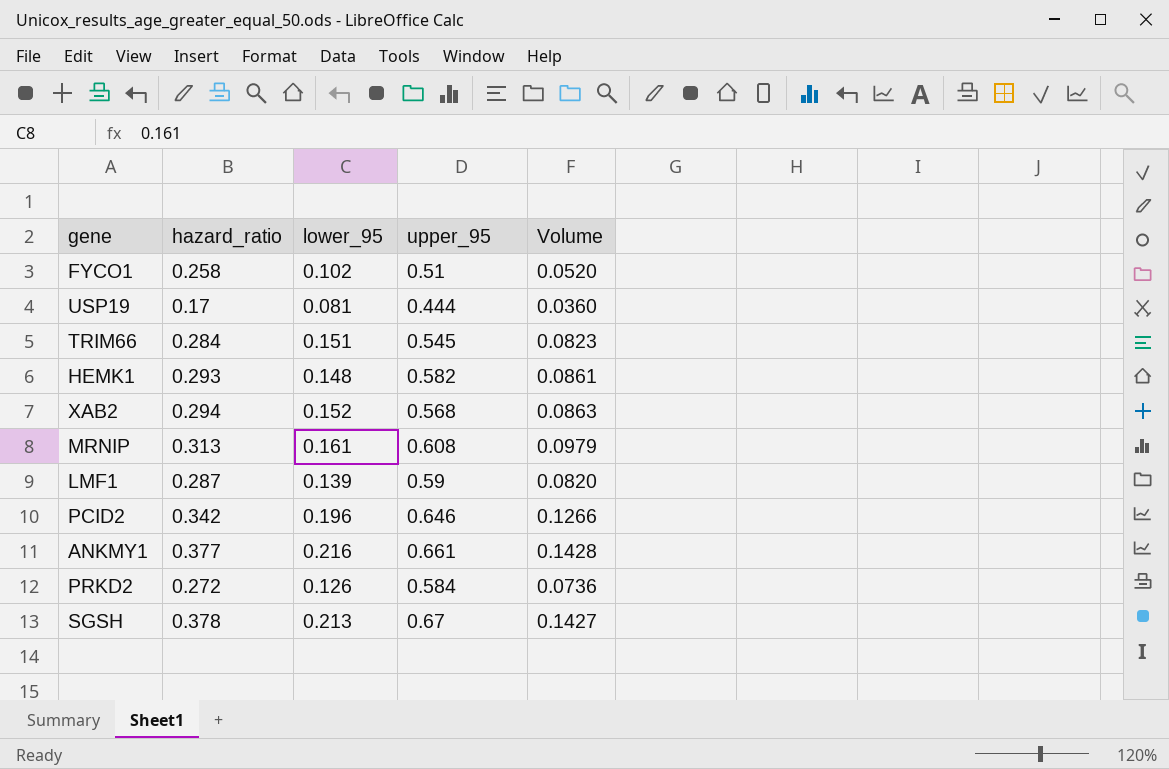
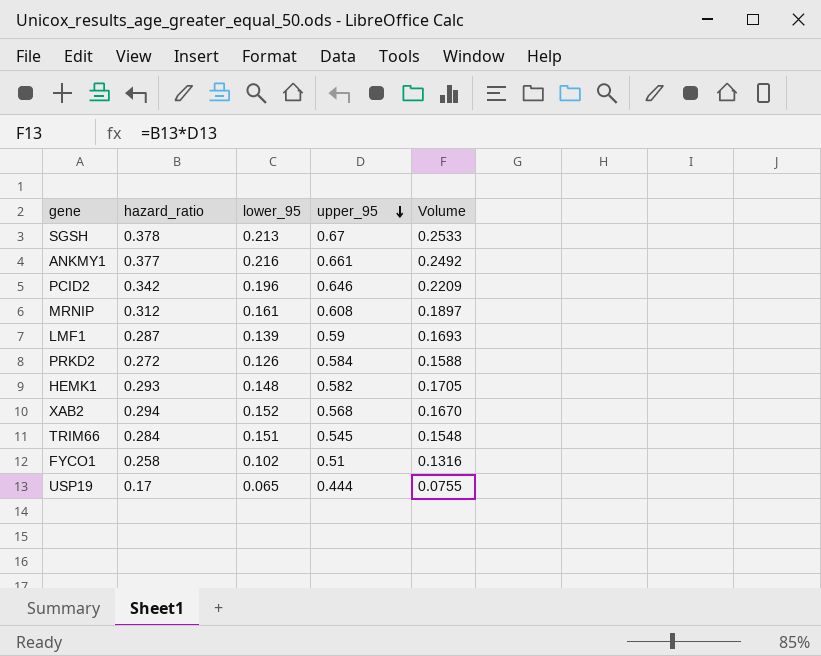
row order: none -> upper_95 descending
column Volume | formula: [lower_95] * [upper_95] -> [hazard_ratio] * [upper_95]
MRNIP | hazard_ratio: 0.313 -> 0.312
USP19 | lower_95: 0.081 -> 0.065

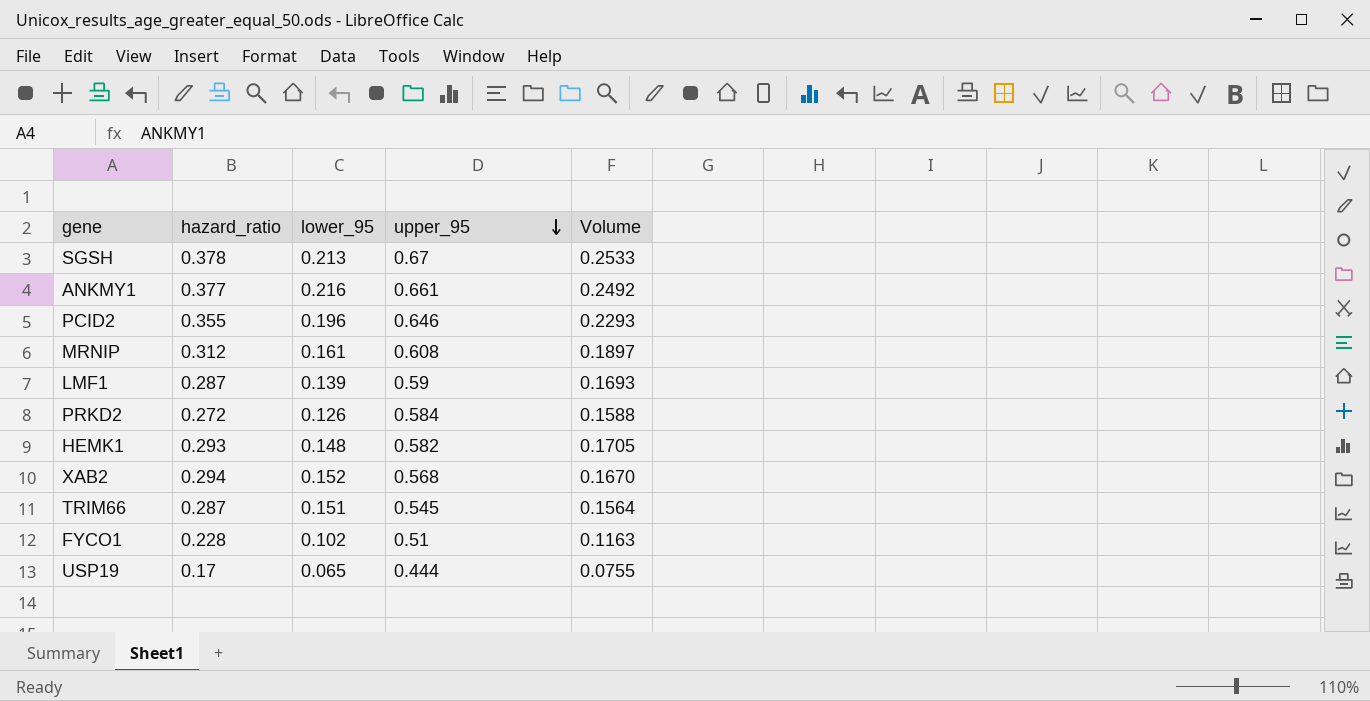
PCID2 | hazard_ratio: 0.342 -> 0.355
PCID2 | Volume: 0.2209 -> 0.2293
TRIM66 | hazard_ratio: 0.284 -> 0.287
TRIM66 | Volume: 0.1548 -> 0.1564
FYCO1 | hazard_ratio: 0.258 -> 0.228
FYCO1 | Volume: 0.1316 -> 0.1163

